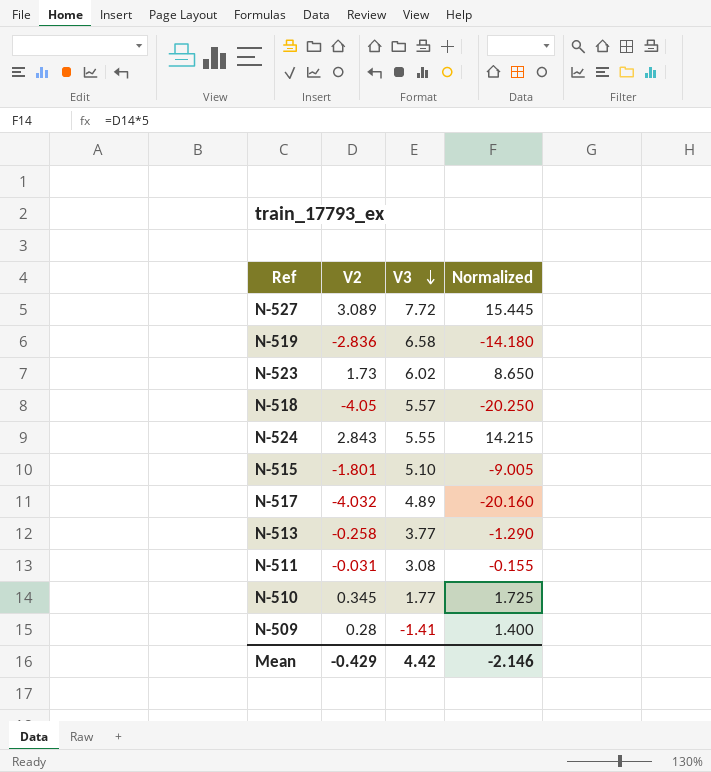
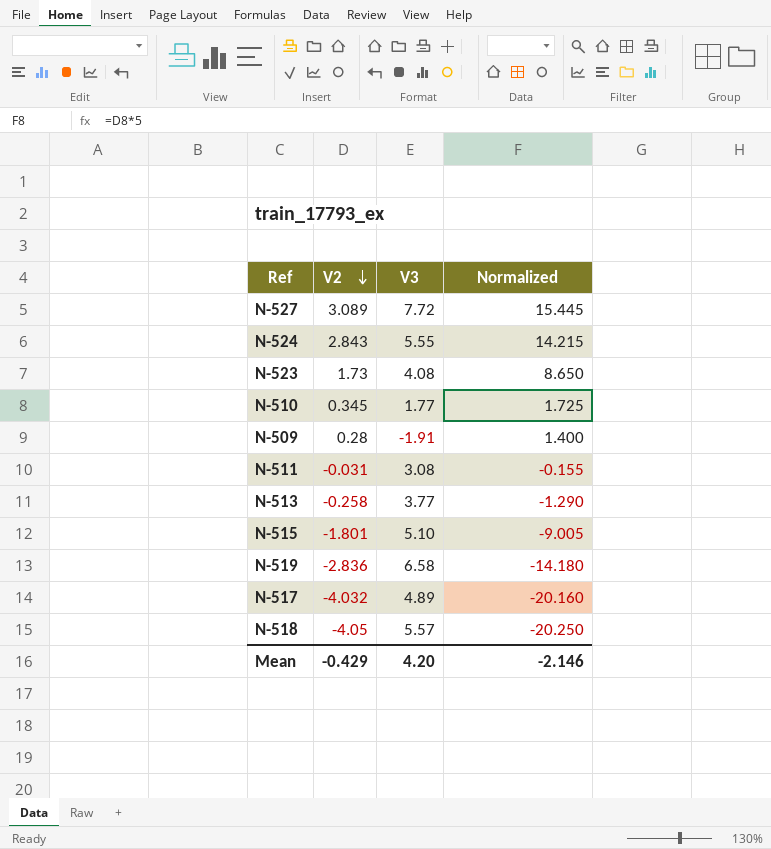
row order: V3 descending -> V2 descending
N-523 | V3: 6.02 -> 4.08
N-509 | V3: -1.41 -> -1.91
Mean | V3: 4.42 -> 4.20

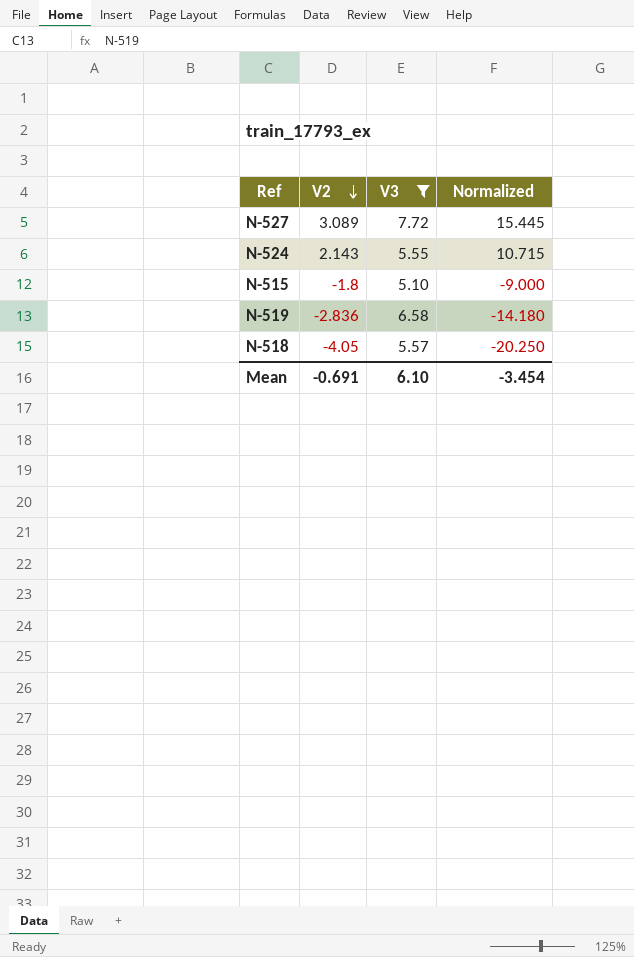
filter: none -> V3 >= 5.10
N-524 | V2: 2.843 -> 2.143
N-524 | Normalized: 14.215 -> 10.715
N-515 | V2: -1.801 -> -1.8
N-515 | Normalized: -9.005 -> -9.000
Mean | V2: -0.429 -> -0.691
Mean | V3: 4.20 -> 6.10
Mean | Normalized: -2.146 -> -3.454

